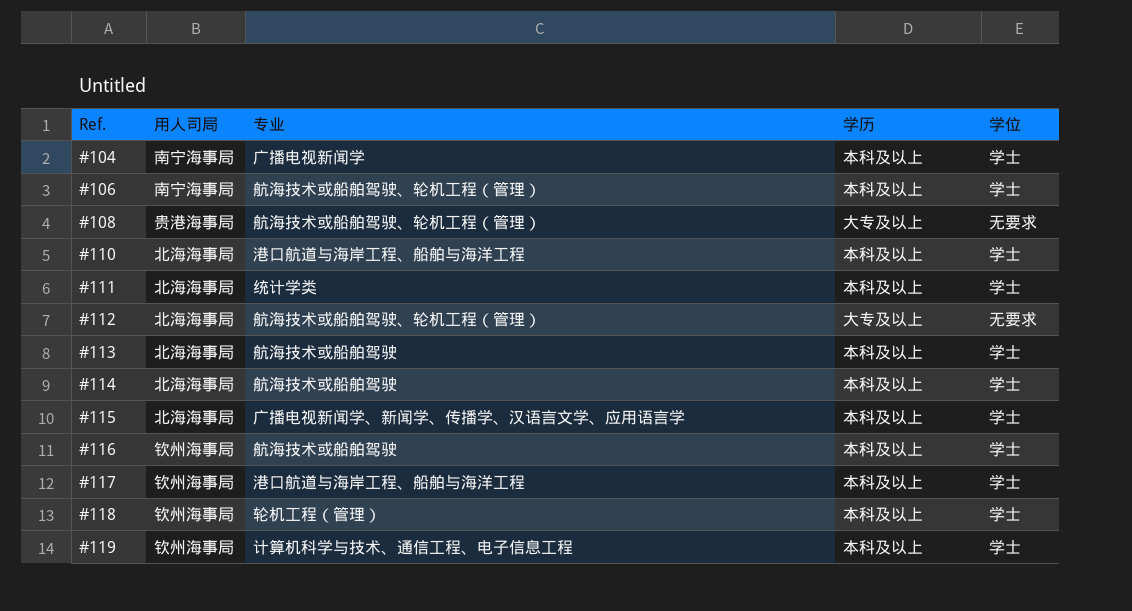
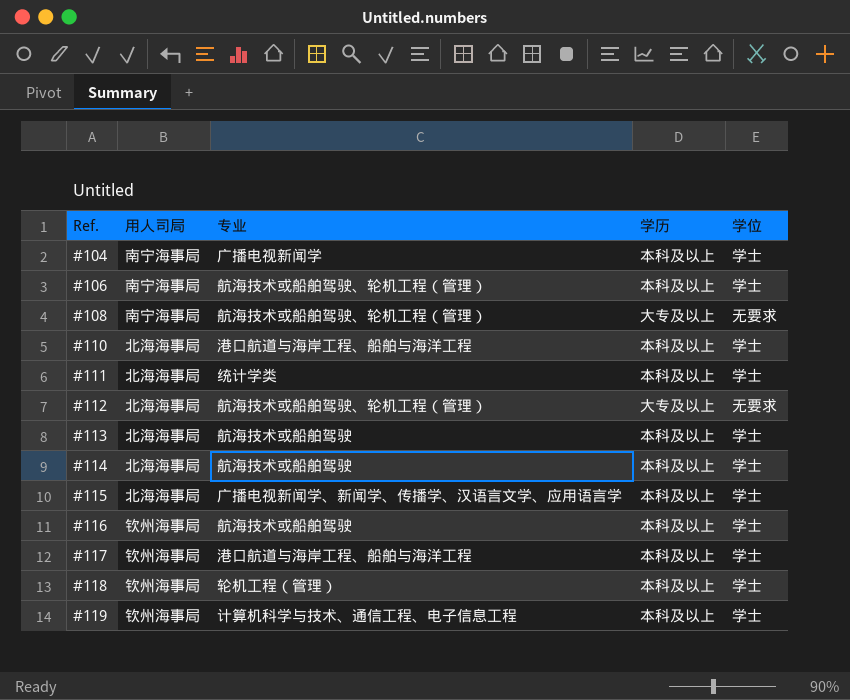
#108 | 用人司局: 贵港海事局 -> 南宁海事局

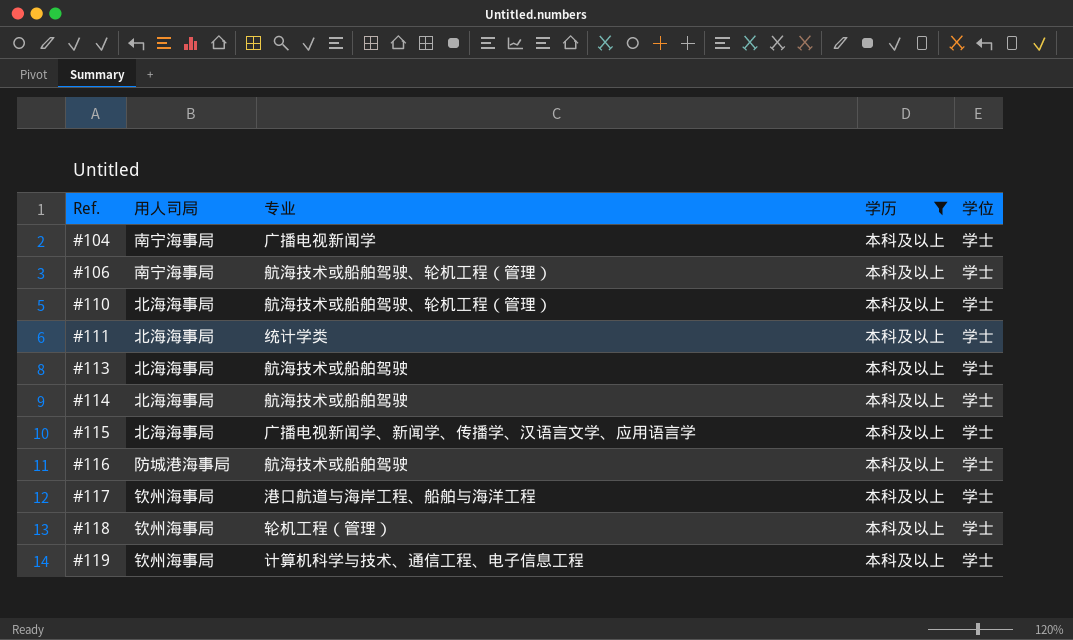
filter: none -> 学历 = 本科及以上
#110 | 专业: 港口航道与海岸工程、船舶与海洋工程 -> 航海技术或船舶驾驶、轮机工程（管理）
#116 | 用人司局: 钦州海事局 -> 防城港海事局

